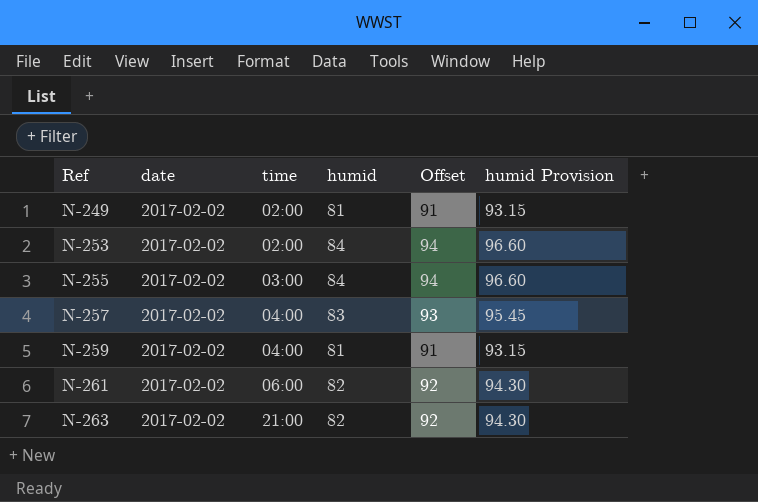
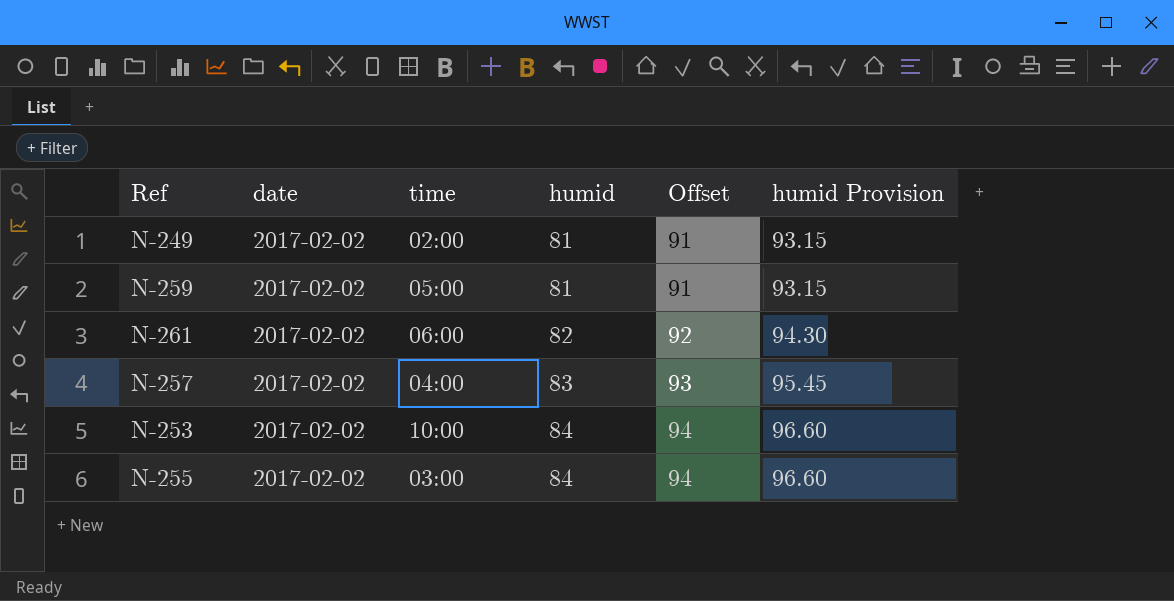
row order: Ref ascending -> humid ascending
row N-263: 2017-02-02 | 21:00 | 82 | 92 | 94.30 -> none
N-259 | time: 04:00 -> 05:00
N-253 | time: 02:00 -> 10:00

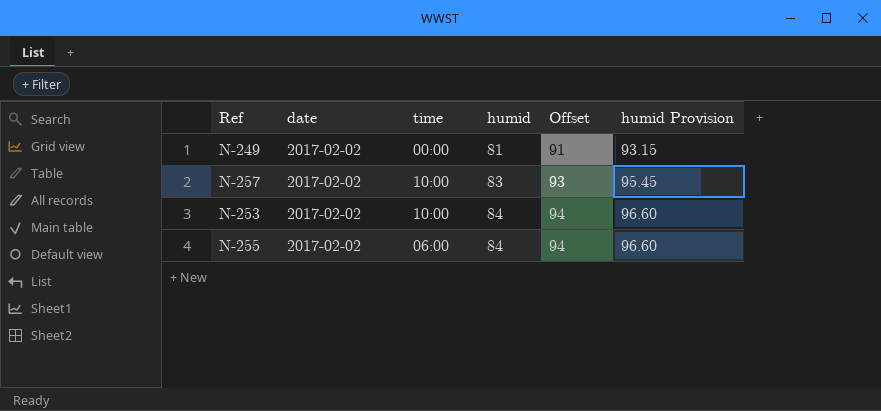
row N-259: 2017-02-02 | 05:00 | 81 | 91 | 93.15 -> none
row N-261: 2017-02-02 | 06:00 | 82 | 92 | 94.30 -> none
N-249 | time: 02:00 -> 00:00
N-257 | time: 04:00 -> 10:00
N-255 | time: 03:00 -> 06:00

